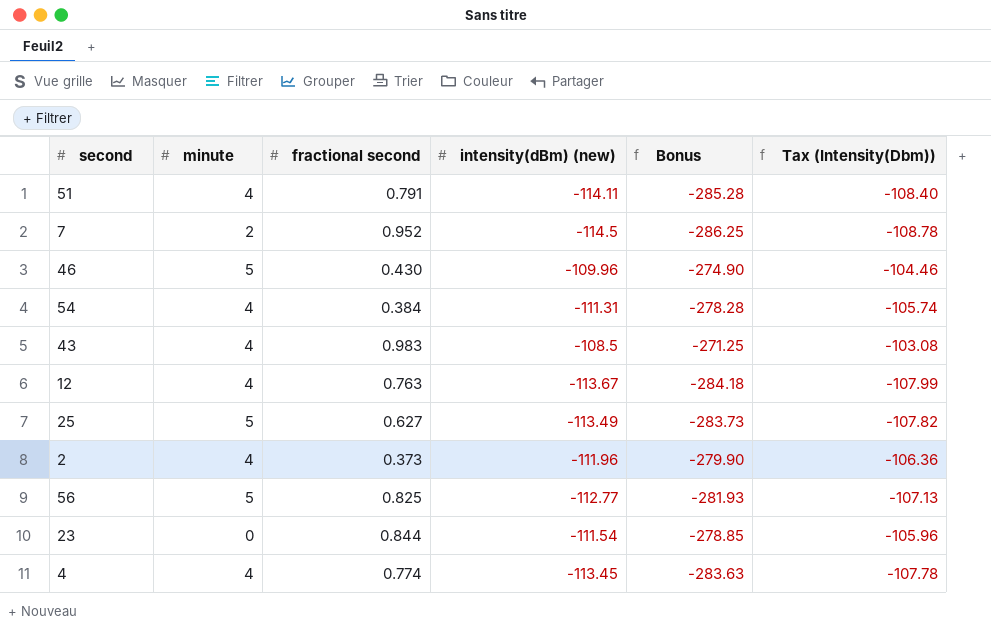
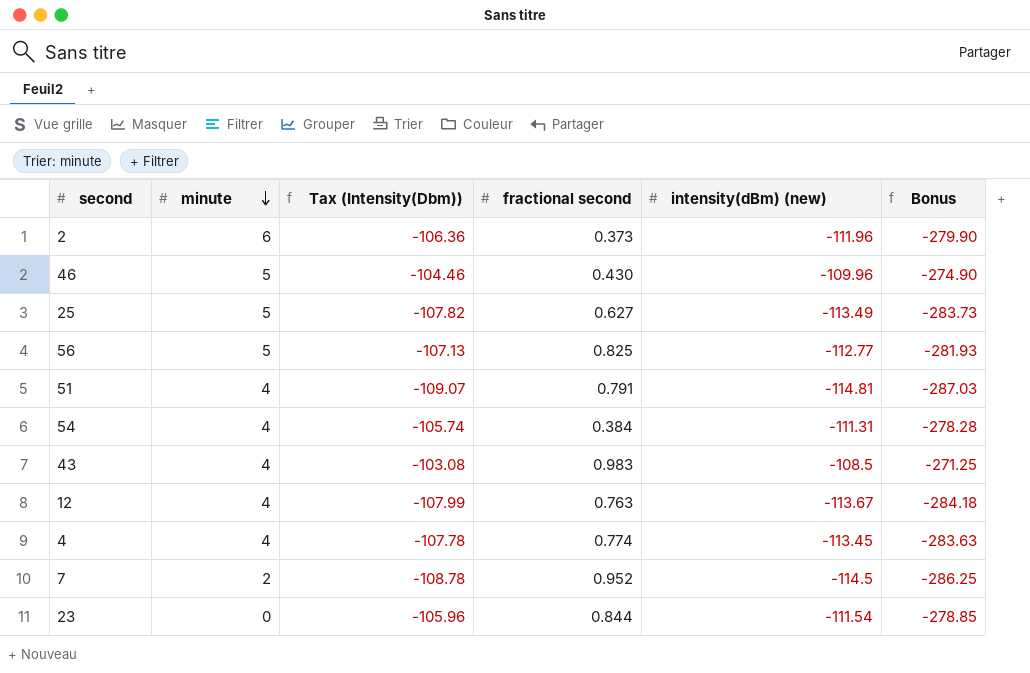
row order: none -> minute descending
column Tax (Intensity(Dbm)) | position: 6 -> 3
2 | minute: 4 -> 6
51 | Tax (Intensity(Dbm)): -108.40 -> -109.07
51 | intensity(dBm) (new): -114.11 -> -114.81
51 | Bonus: -285.28 -> -287.03

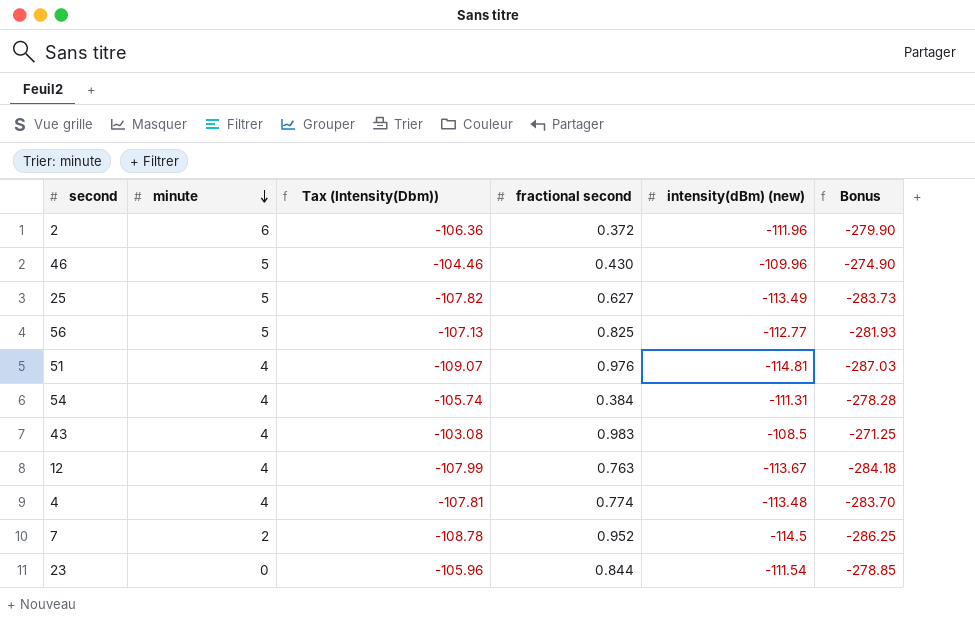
2 | fractional second: 0.373 -> 0.372
51 | fractional second: 0.791 -> 0.976
4 | Tax (Intensity(Dbm)): -107.78 -> -107.81
4 | intensity(dBm) (new): -113.45 -> -113.48
4 | Bonus: -283.63 -> -283.70

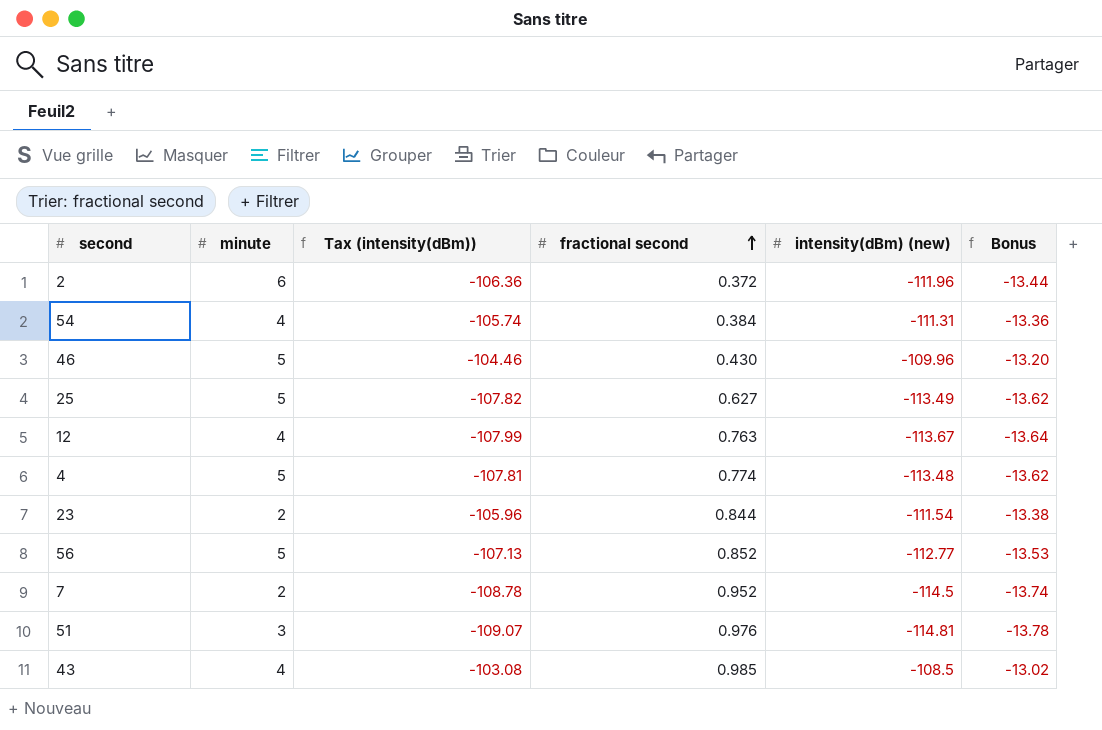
row order: minute descending -> fractional second ascending
column name: Tax (Intensity(Dbm)) -> Tax (intensity(dBm))
column Bonus | formula: [intensity(dBm) (new)] * 2.5 -> [intensity(dBm) (new)] * 0.12
4 | minute: 4 -> 5
23 | minute: 0 -> 2
56 | fractional second: 0.825 -> 0.852
51 | minute: 4 -> 3
43 | fractional second: 0.983 -> 0.985

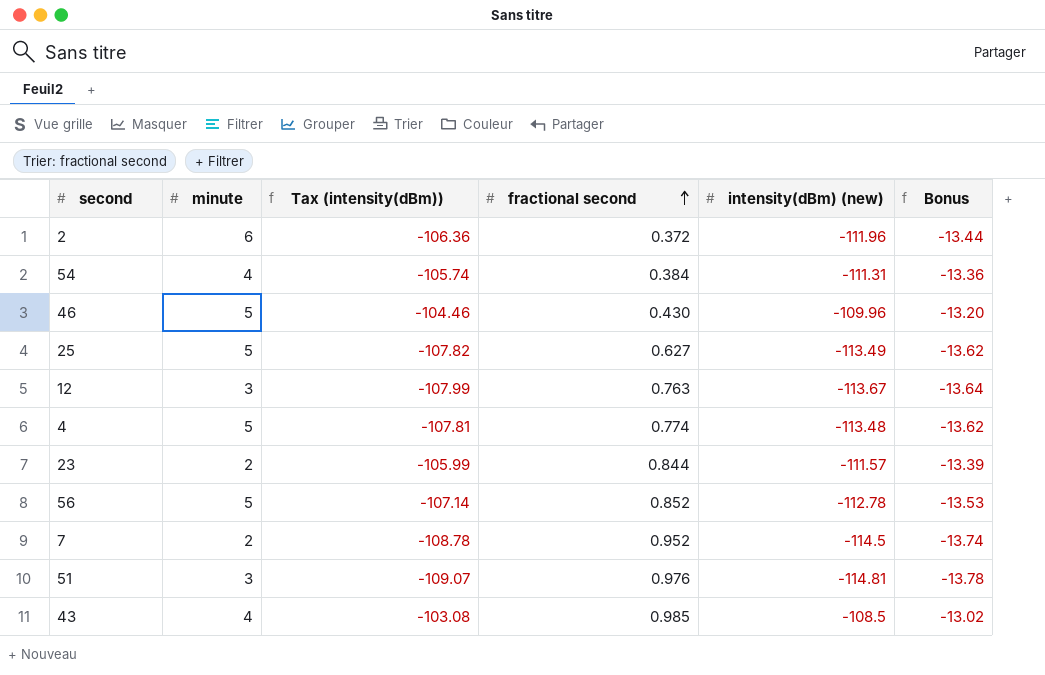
12 | minute: 4 -> 3
23 | Tax (intensity(dBm)): -105.96 -> -105.99
23 | intensity(dBm) (new): -111.54 -> -111.57
23 | Bonus: -13.38 -> -13.39
56 | Tax (intensity(dBm)): -107.13 -> -107.14
56 | intensity(dBm) (new): -112.77 -> -112.78

